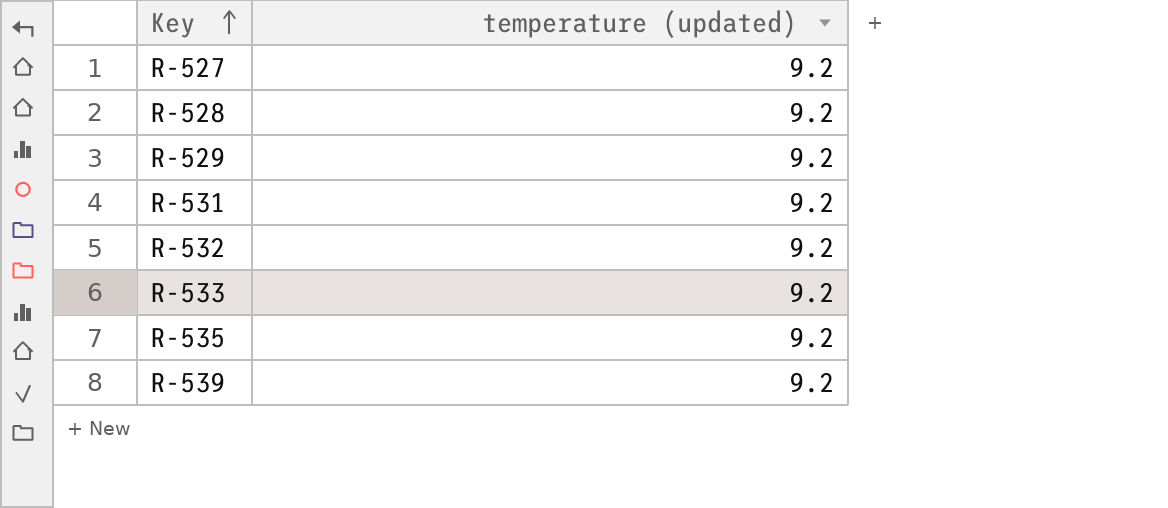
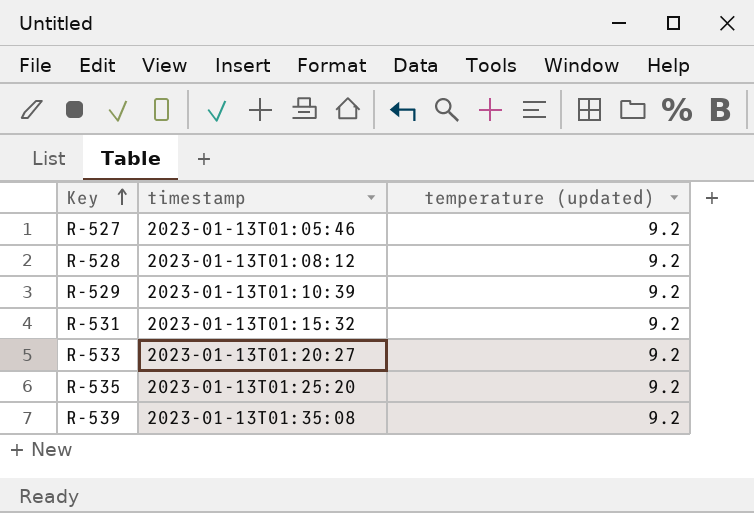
column timestamp | position: none -> 2
row R-532: 9.2 -> none

